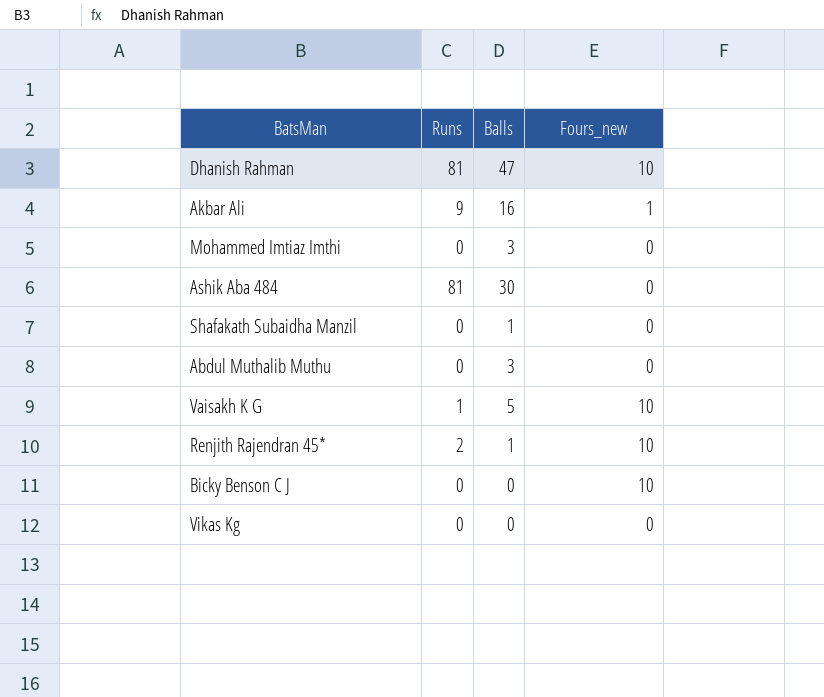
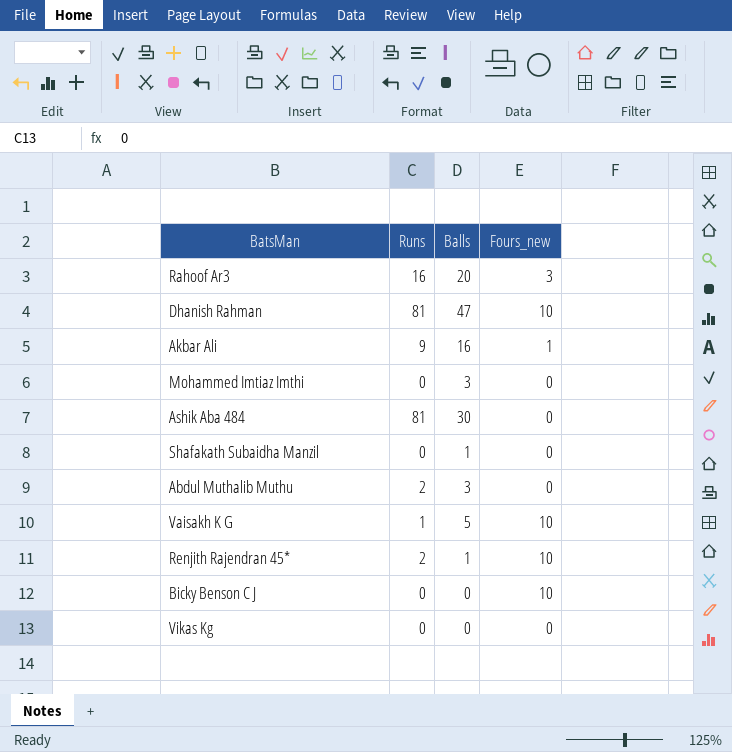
row Rahoof Ar3: none -> 16 | 20 | 3
Abdul Muthalib Muthu | Runs: 0 -> 2

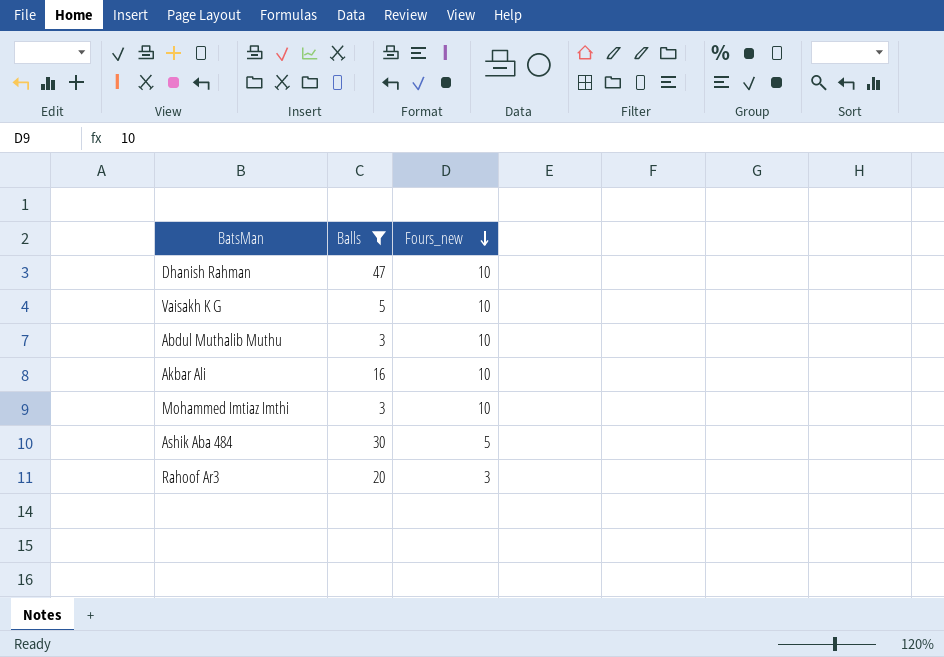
filter: none -> Balls >= 3
row order: none -> Fours_new descending
column Runs | position: 2 -> none
Abdul Muthalib Muthu | Fours_new: 0 -> 10
Akbar Ali | Fours_new: 1 -> 10
Mohammed Imtiaz Imthi | Fours_new: 0 -> 10
Ashik Aba 484 | Fours_new: 0 -> 5

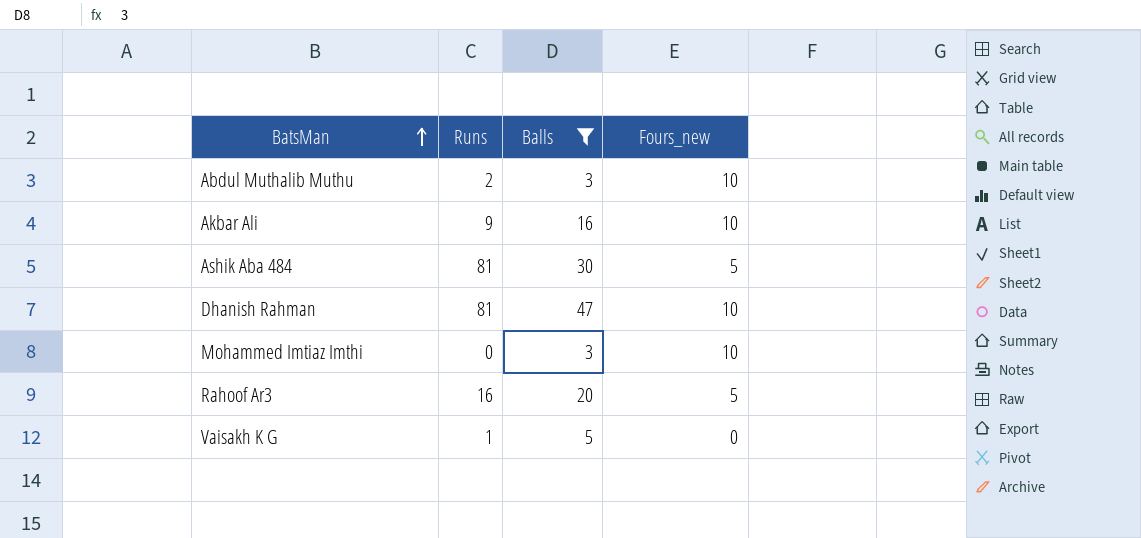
row order: Fours_new descending -> BatsMan ascending
column Runs | position: none -> 2
Rahoof Ar3 | Fours_new: 3 -> 5
Vaisakh K G | Fours_new: 10 -> 0

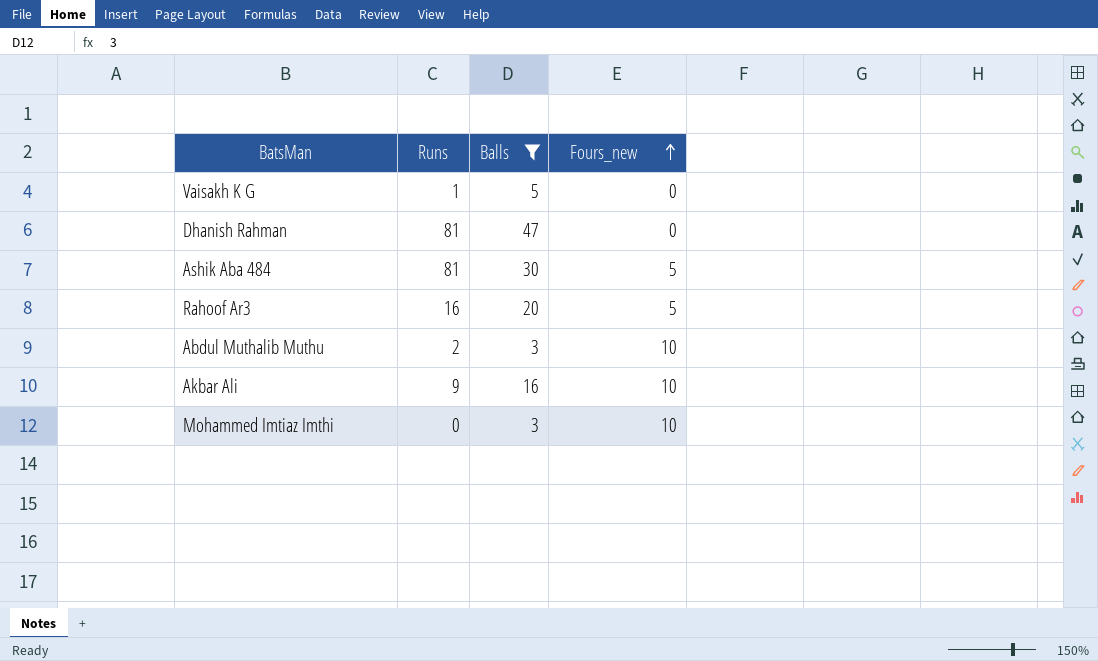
row order: BatsMan ascending -> Fours_new ascending
Dhanish Rahman | Fours_new: 10 -> 0

